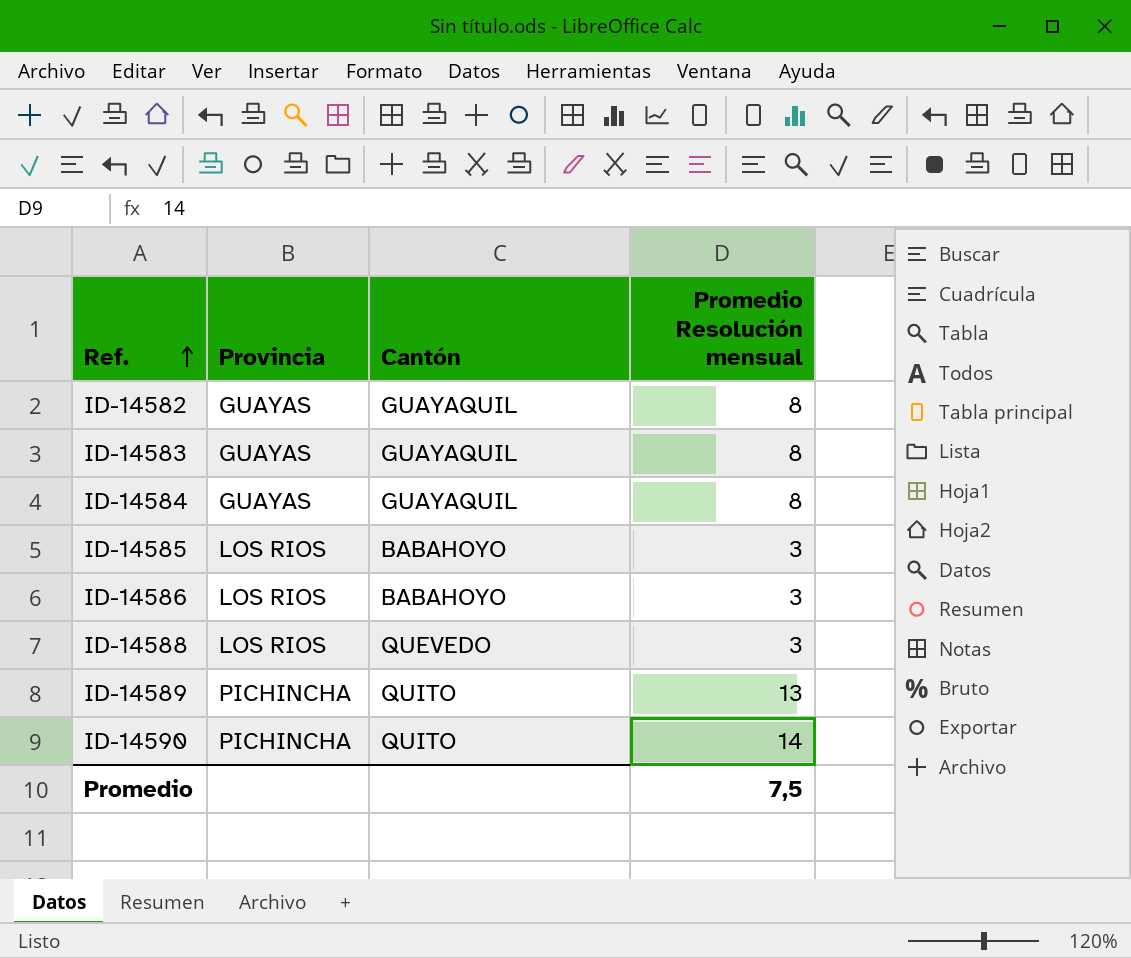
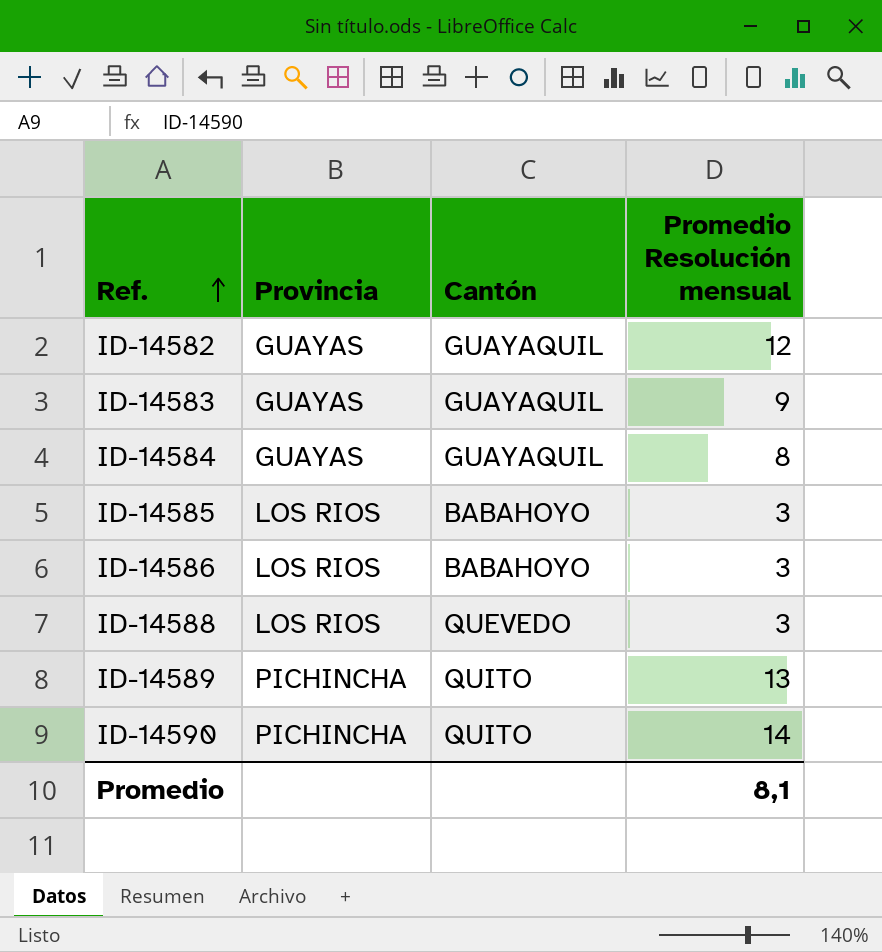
ID-14582 | Promedio Resolución mensual: 8 -> 12
ID-14583 | Promedio Resolución mensual: 8 -> 9
Promedio | Promedio Resolución mensual: 7,5 -> 8,1

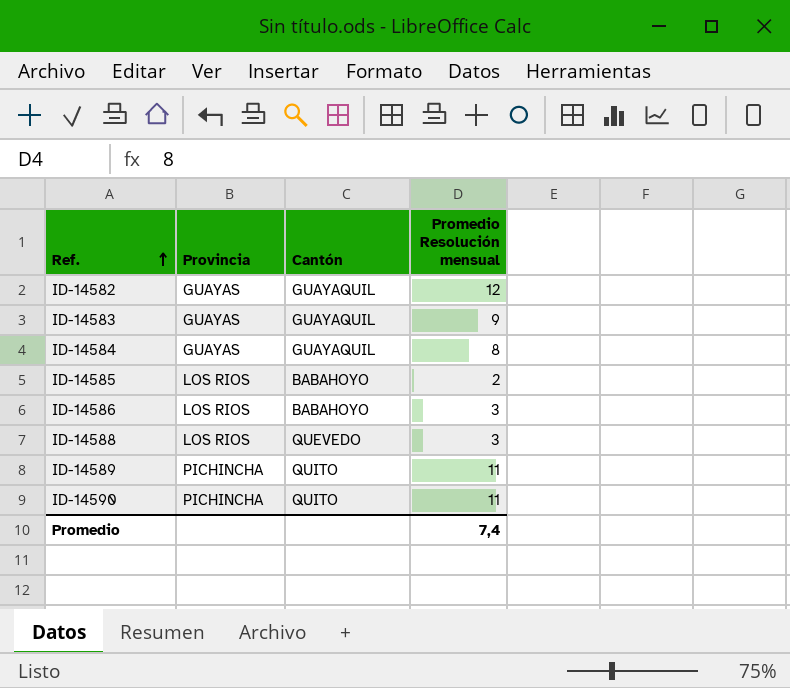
ID-14585 | Promedio Resolución mensual: 3 -> 2
ID-14589 | Promedio Resolución mensual: 13 -> 11
ID-14590 | Promedio Resolución mensual: 14 -> 11
Promedio | Promedio Resolución mensual: 8,1 -> 7,4

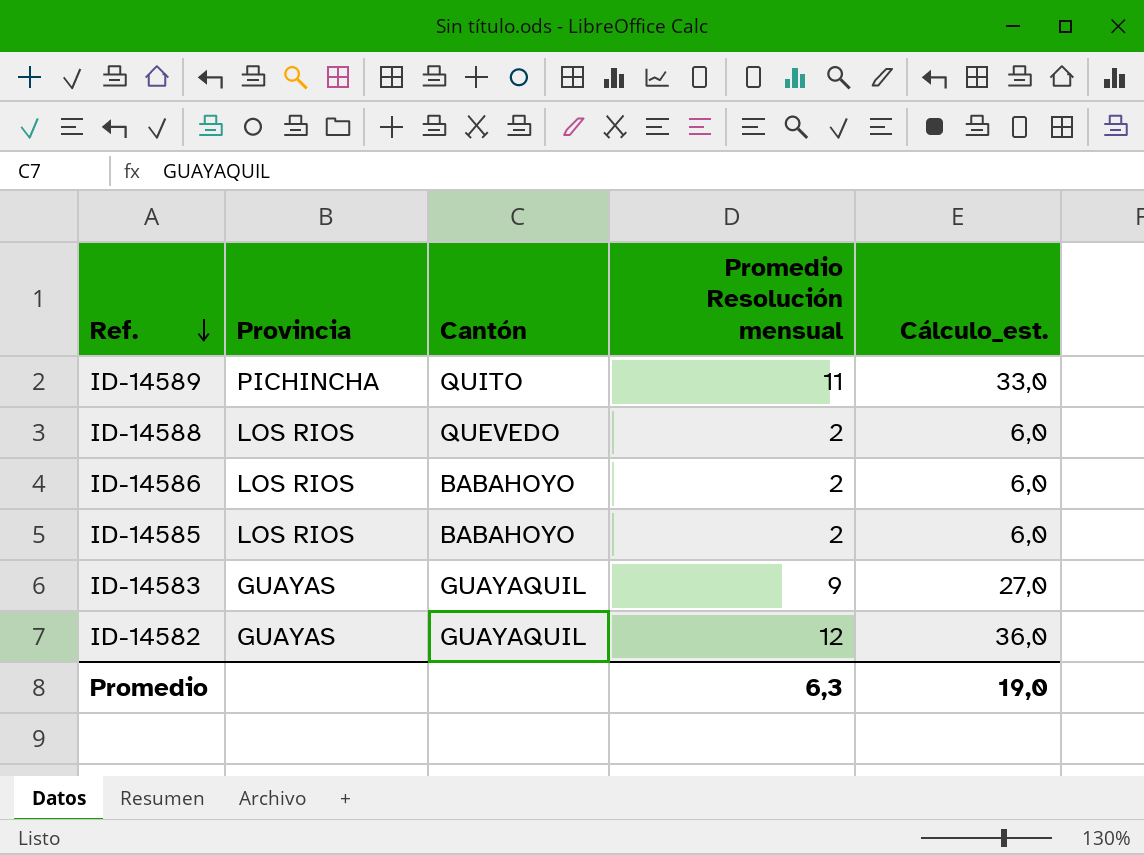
row order: Ref. ascending -> Ref. descending
column Cálculo_est. | formula: none -> [Promedio Resolución mensual] * 3
row ID-14584: GUAYAS | GUAYAQUIL | 8 -> none
row ID-14590: PICHINCHA | QUITO | 11 -> none
ID-14588 | Promedio Resolución mensual: 3 -> 2
ID-14586 | Promedio Resolución mensual: 3 -> 2
Promedio | Promedio Resolución mensual: 7,4 -> 6,3

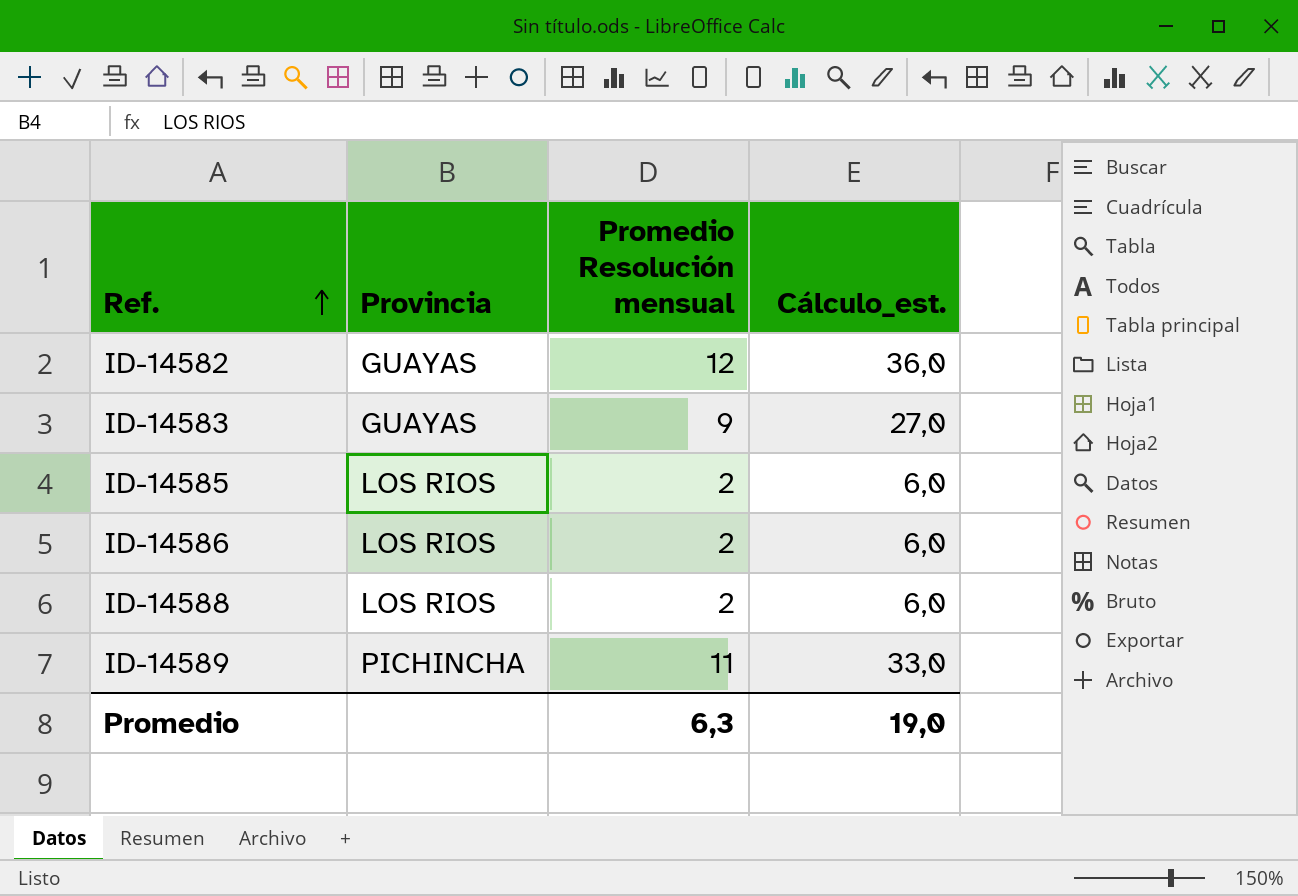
row order: Ref. descending -> Ref. ascending
column Cantón | position: 3 -> none

